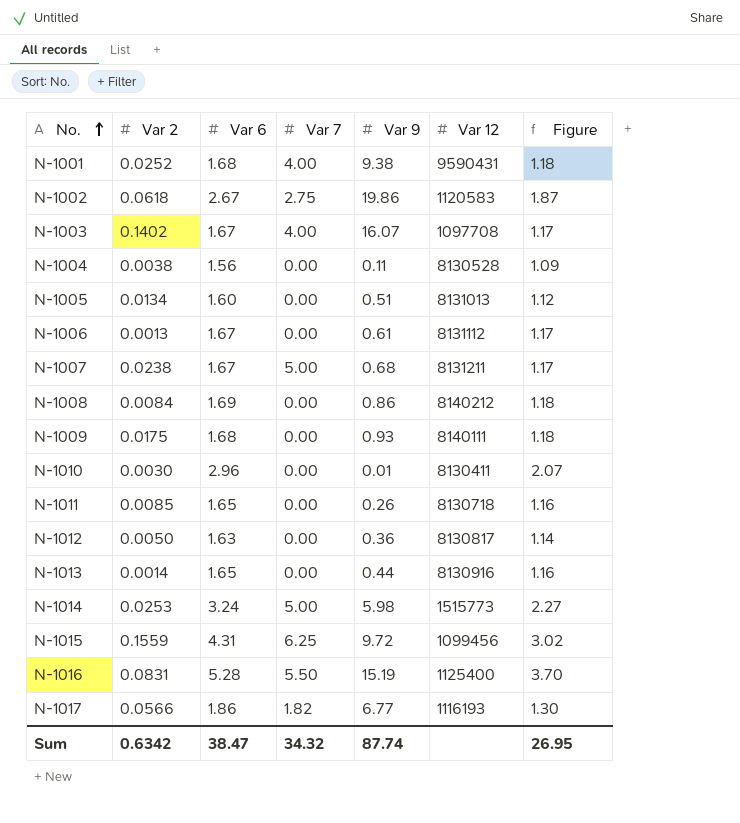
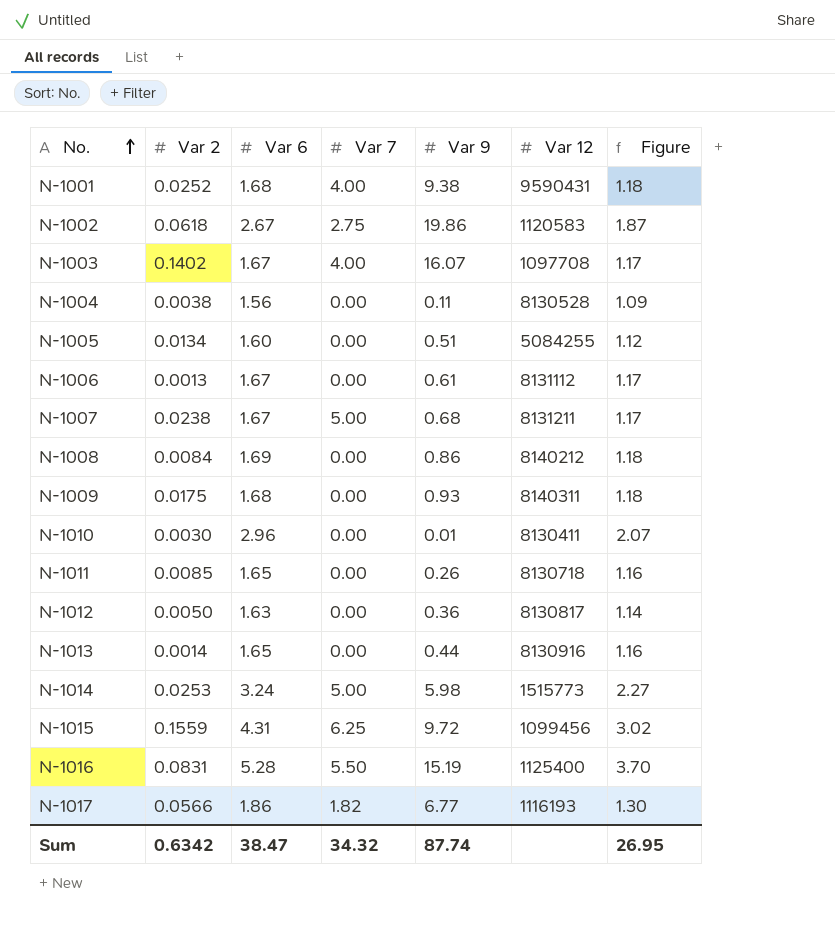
N-1005 | Var 12: 8131013 -> 5084255
N-1009 | Var 12: 8140111 -> 8140311

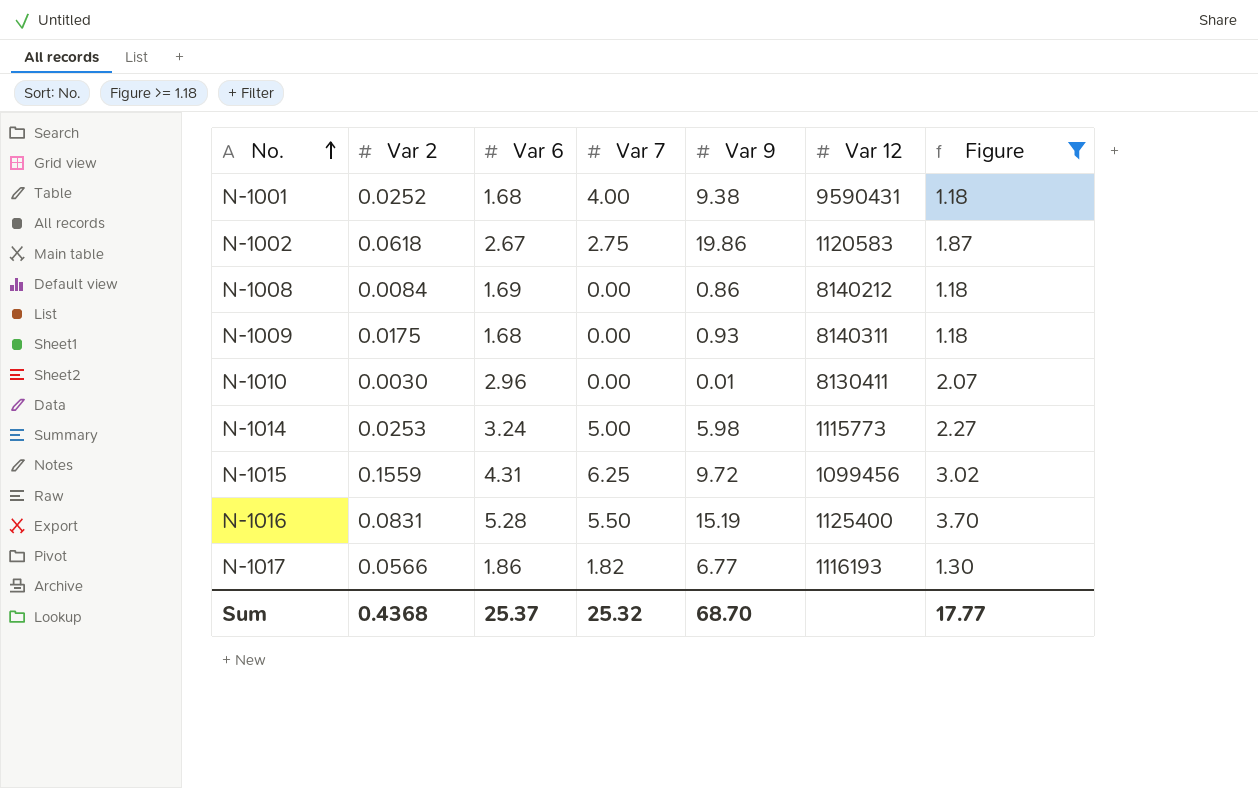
filter: none -> Figure >= 1.18
N-1014 | Var 12: 1515773 -> 1115773
Sum | Var 2: 0.6342 -> 0.4368
Sum | Var 6: 38.47 -> 25.37
Sum | Var 7: 34.32 -> 25.32
Sum | Var 9: 87.74 -> 68.70
Sum | Figure: 26.95 -> 17.77

